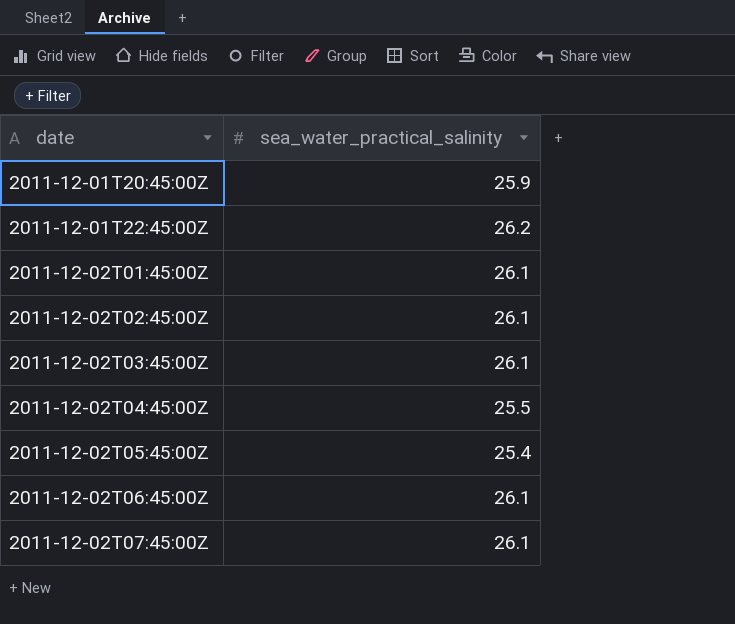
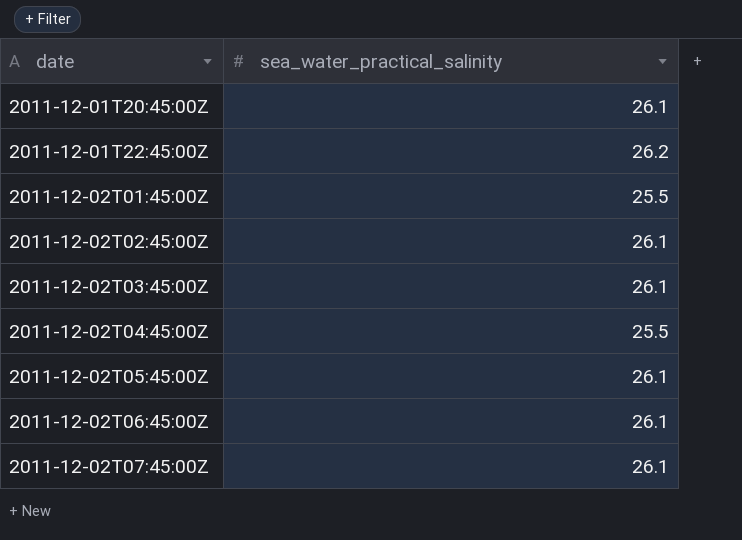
2011-12-01T20:45:00Z | sea_water_practical_salinity: 25.9 -> 26.1
2011-12-02T01:45:00Z | sea_water_practical_salinity: 26.1 -> 25.5
2011-12-02T05:45:00Z | sea_water_practical_salinity: 25.4 -> 26.1

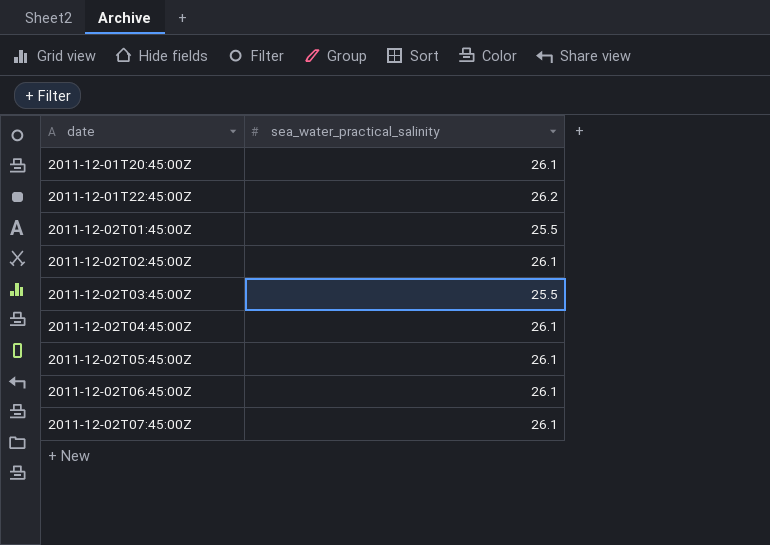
2011-12-02T03:45:00Z | sea_water_practical_salinity: 26.1 -> 25.5
2011-12-02T04:45:00Z | sea_water_practical_salinity: 25.5 -> 26.1

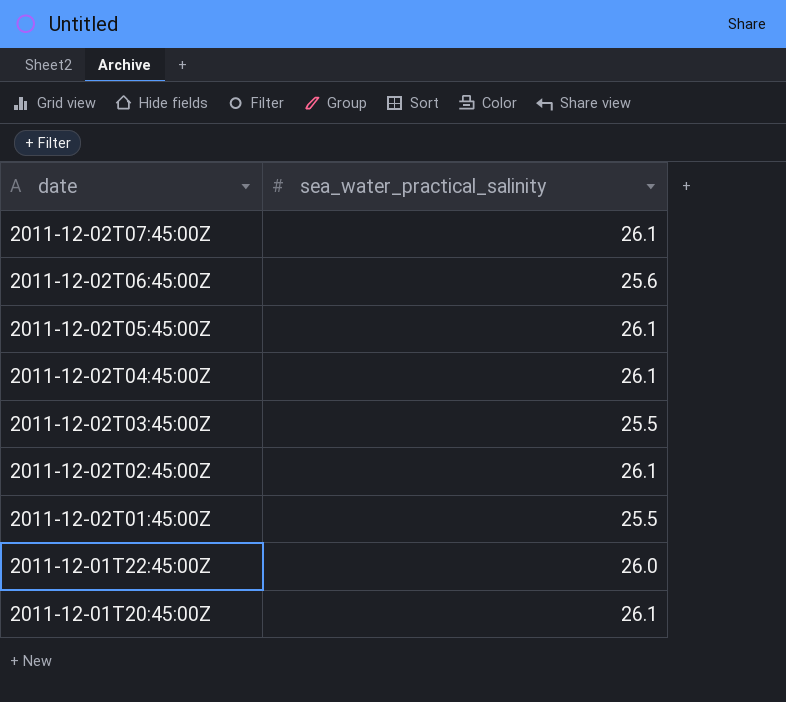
row order: date ascending -> date descending
2011-12-02T06:45:00Z | sea_water_practical_salinity: 26.1 -> 25.6
2011-12-01T22:45:00Z | sea_water_practical_salinity: 26.2 -> 26.0

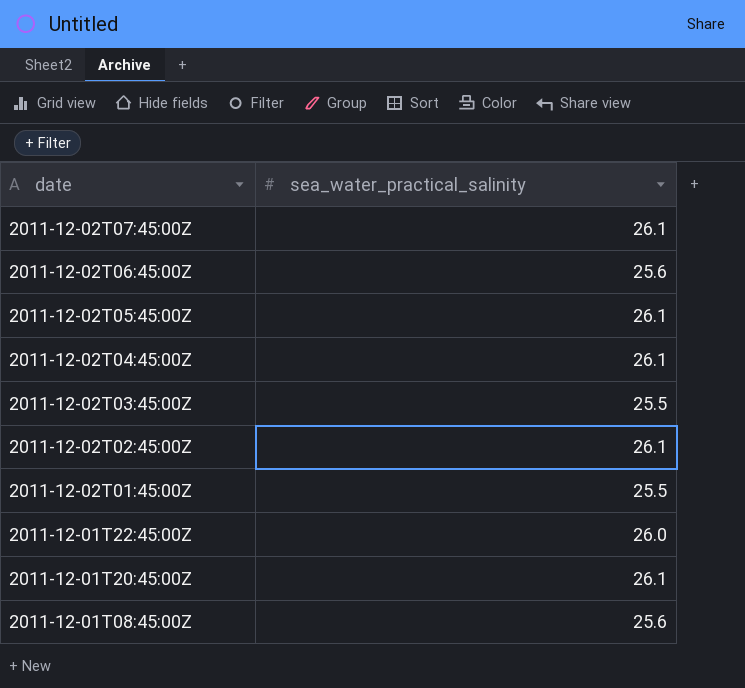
row 2011-12-01T08:45:00Z: none -> 25.6

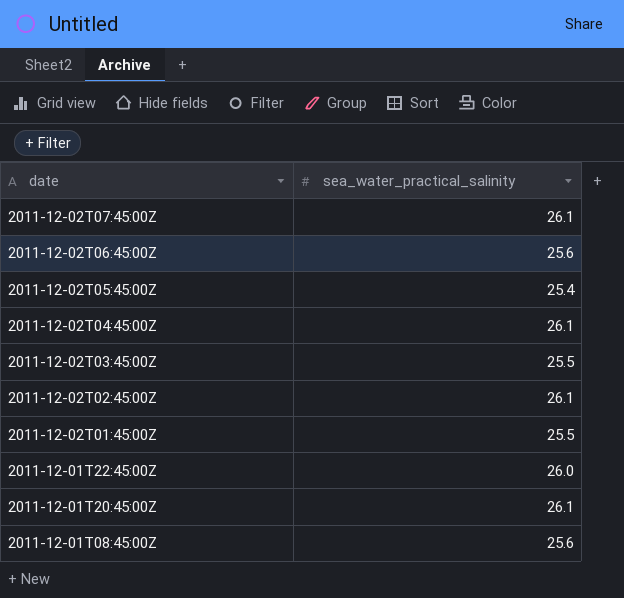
2011-12-02T05:45:00Z | sea_water_practical_salinity: 26.1 -> 25.4

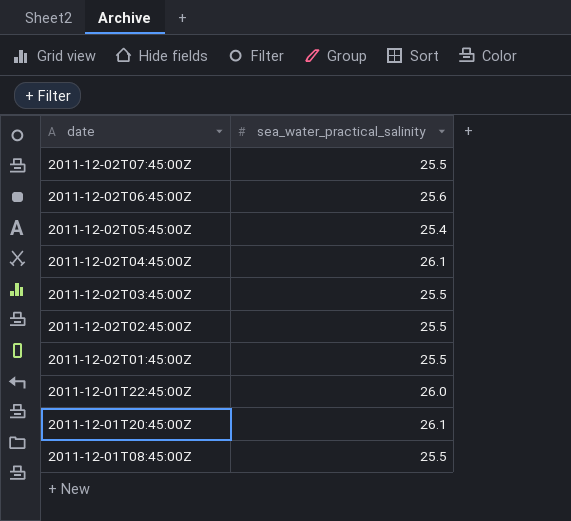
2011-12-02T07:45:00Z | sea_water_practical_salinity: 26.1 -> 25.5
2011-12-02T02:45:00Z | sea_water_practical_salinity: 26.1 -> 25.5
2011-12-01T08:45:00Z | sea_water_practical_salinity: 25.6 -> 25.5

